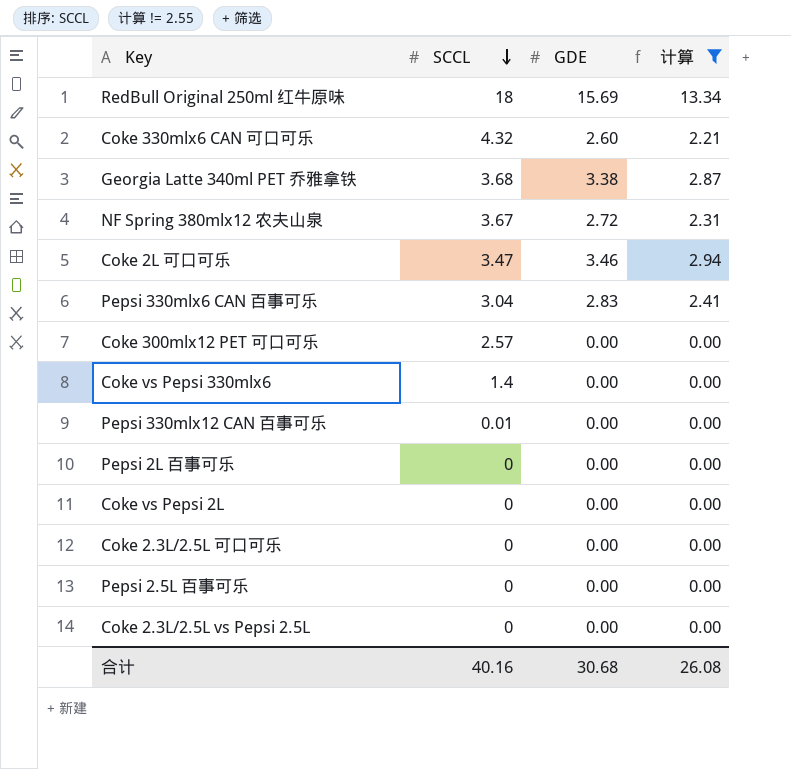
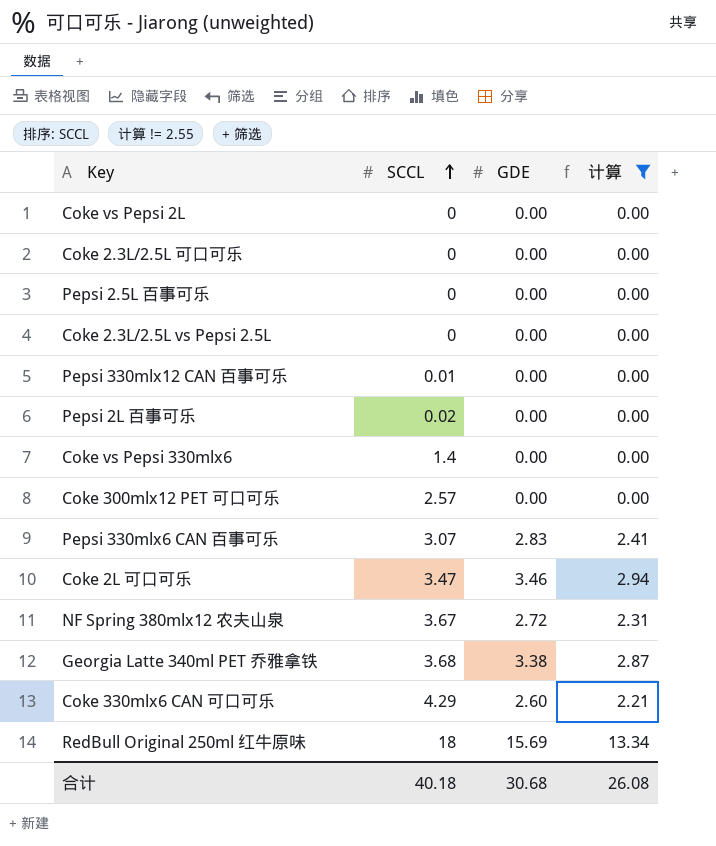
row order: SCCL descending -> SCCL ascending
Pepsi 2L 百事可乐 | SCCL: 0 -> 0.02
Pepsi 330mlx6 CAN 百事可乐 | SCCL: 3.04 -> 3.07
Coke 330mlx6 CAN 可口可乐 | SCCL: 4.32 -> 4.29
合计 | SCCL: 40.16 -> 40.18

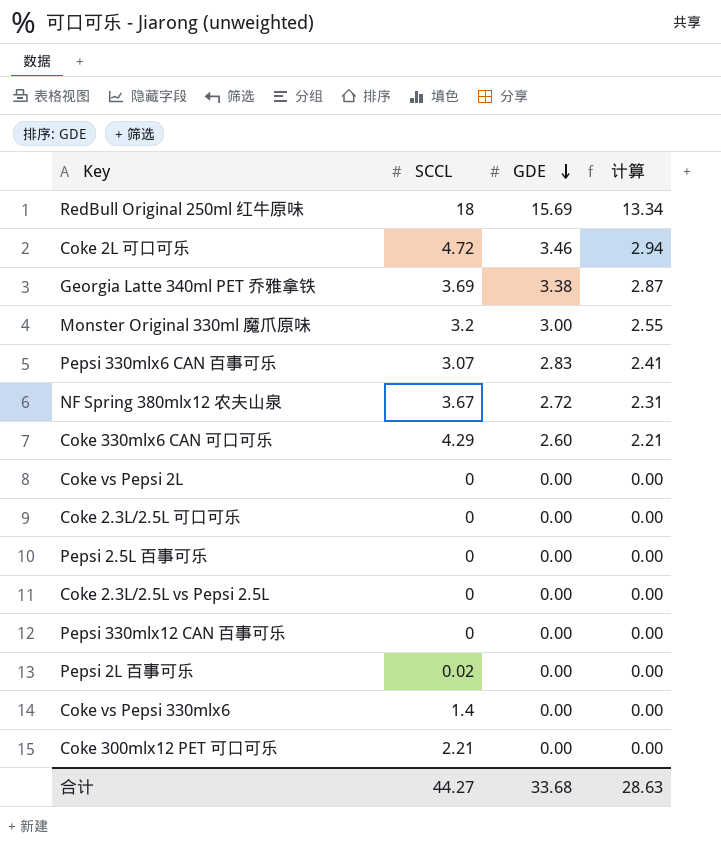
filter: 计算 != 2.55 -> none
row order: SCCL ascending -> GDE descending
Coke 2L 可口可乐 | SCCL: 3.47 -> 4.72
Georgia Latte 340ml PET 乔雅拿铁 | SCCL: 3.68 -> 3.69
Pepsi 330mlx12 CAN 百事可乐 | SCCL: 0.01 -> 0
Coke 300mlx12 PET 可口可乐 | SCCL: 2.57 -> 2.21
合计 | SCCL: 40.18 -> 44.27
合计 | GDE: 30.68 -> 33.68
合计 | 计算: 26.08 -> 28.63

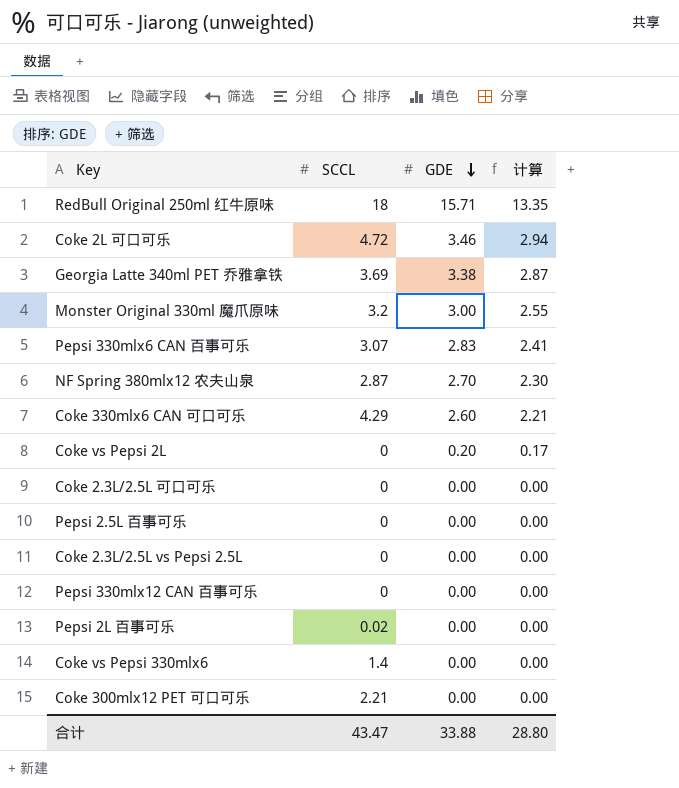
RedBull Original 250ml 红牛原味 | GDE: 15.69 -> 15.71
RedBull Original 250ml 红牛原味 | 计算: 13.34 -> 13.35
NF Spring 380mlx12 农夫山泉 | SCCL: 3.67 -> 2.87
NF Spring 380mlx12 农夫山泉 | GDE: 2.72 -> 2.70
NF Spring 380mlx12 农夫山泉 | 计算: 2.31 -> 2.30
Coke vs Pepsi 2L | GDE: 0.00 -> 0.20
Coke vs Pepsi 2L | 计算: 0.00 -> 0.17
合计 | SCCL: 44.27 -> 43.47
合计 | GDE: 33.68 -> 33.88
合计 | 计算: 28.63 -> 28.80

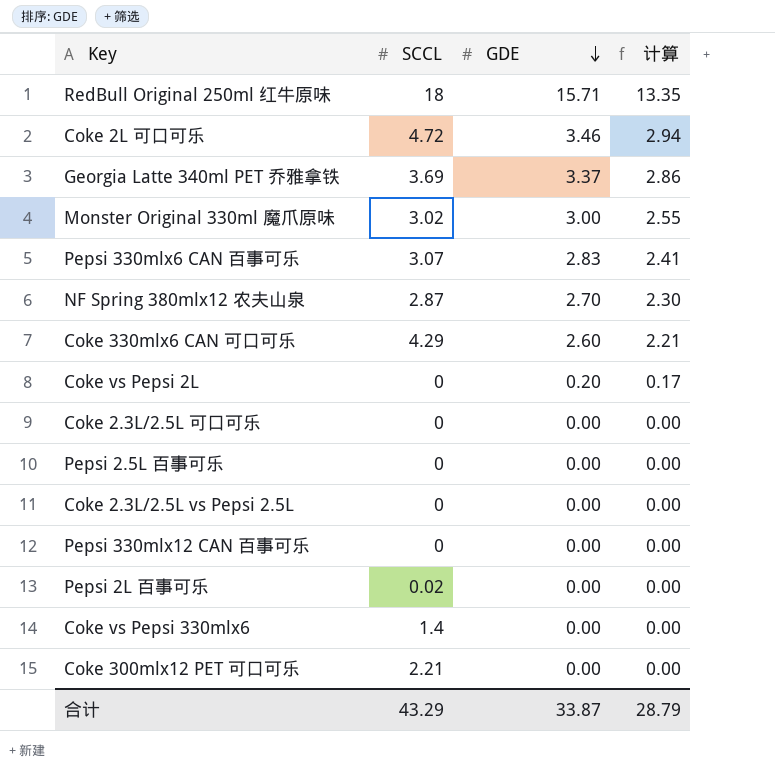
Georgia Latte 340ml PET 乔雅拿铁 | GDE: 3.38 -> 3.37
Georgia Latte 340ml PET 乔雅拿铁 | 计算: 2.87 -> 2.86
Monster Original 330ml 魔爪原味 | SCCL: 3.2 -> 3.02
合计 | SCCL: 43.47 -> 43.29
合计 | GDE: 33.88 -> 33.87
合计 | 计算: 28.80 -> 28.79

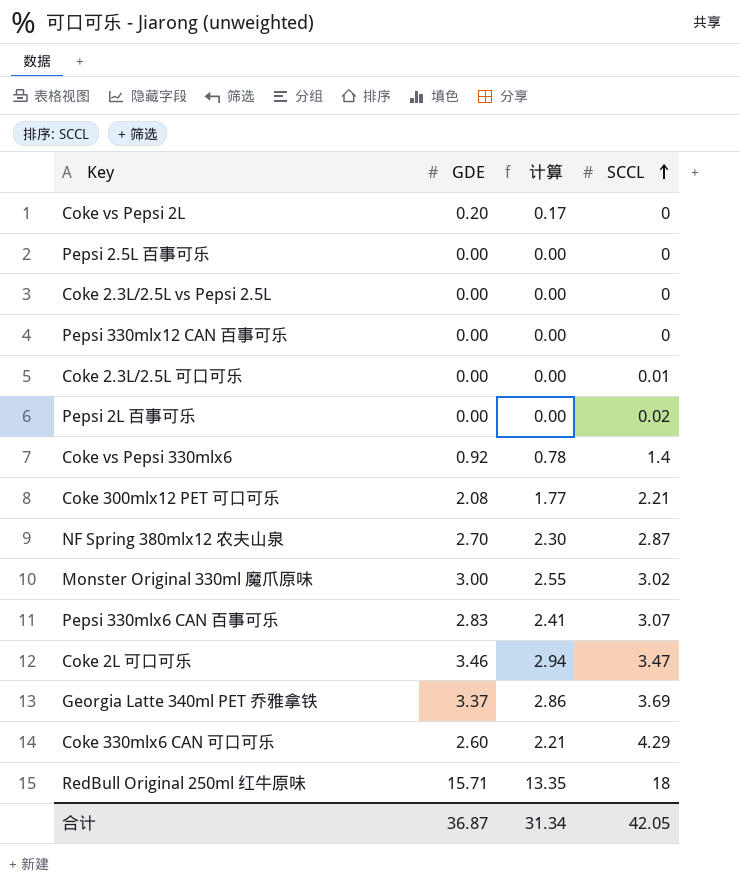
row order: GDE descending -> SCCL ascending
column SCCL | position: 2 -> 4
Coke 2.3L/2.5L 可口可乐 | SCCL: 0 -> 0.01
Coke vs Pepsi 330mlx6 | GDE: 0.00 -> 0.92
Coke vs Pepsi 330mlx6 | 计算: 0.00 -> 0.78
Coke 300mlx12 PET 可口可乐 | GDE: 0.00 -> 2.08
Coke 300mlx12 PET 可口可乐 | 计算: 0.00 -> 1.77
Coke 2L 可口可乐 | SCCL: 4.72 -> 3.47
合计 | GDE: 33.87 -> 36.87
合计 | 计算: 28.79 -> 31.34
合计 | SCCL: 43.29 -> 42.05

